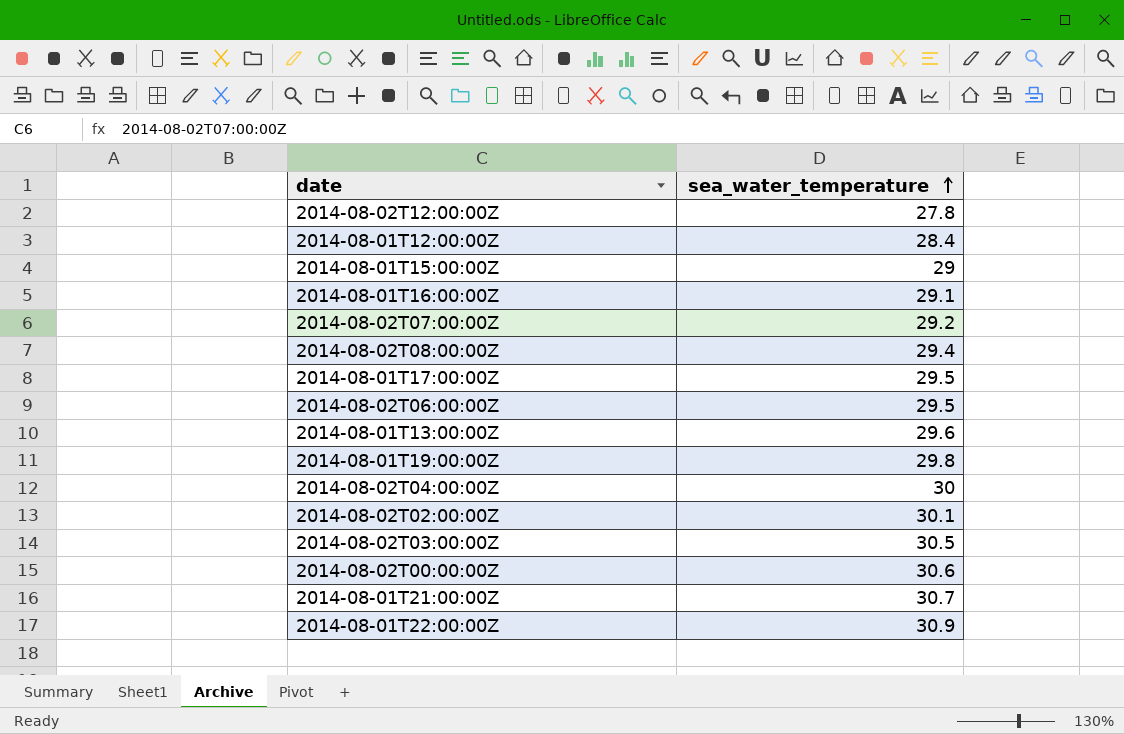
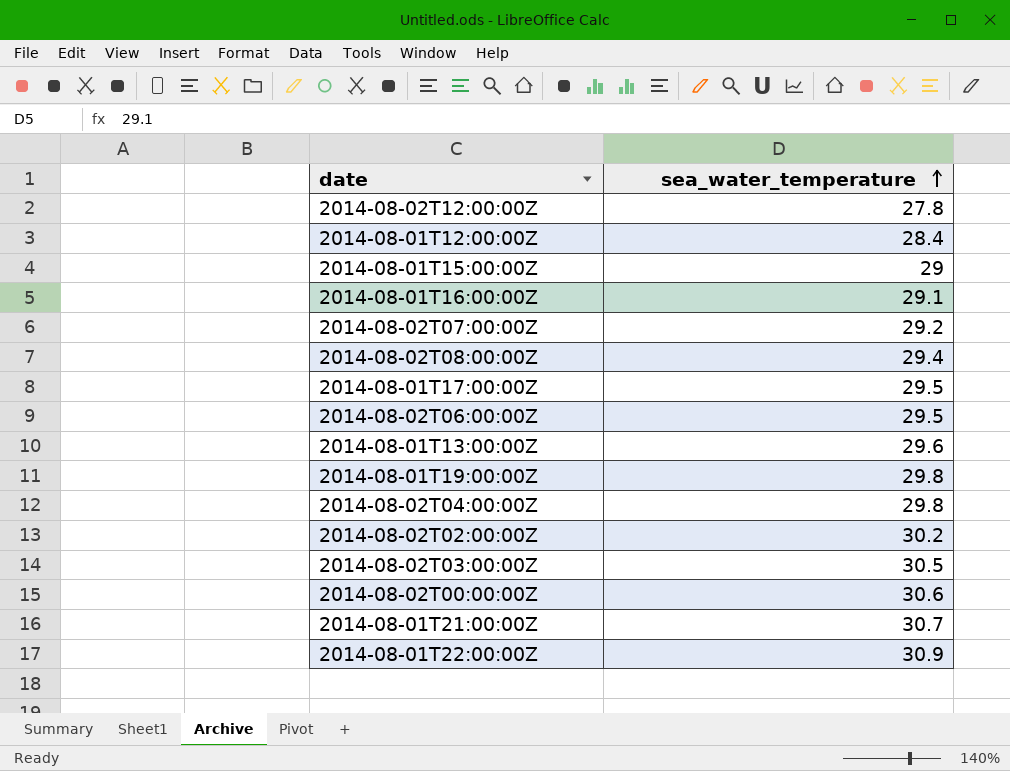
2014-08-02T04:00:00Z | sea_water_temperature: 30 -> 29.8
2014-08-02T02:00:00Z | sea_water_temperature: 30.1 -> 30.2

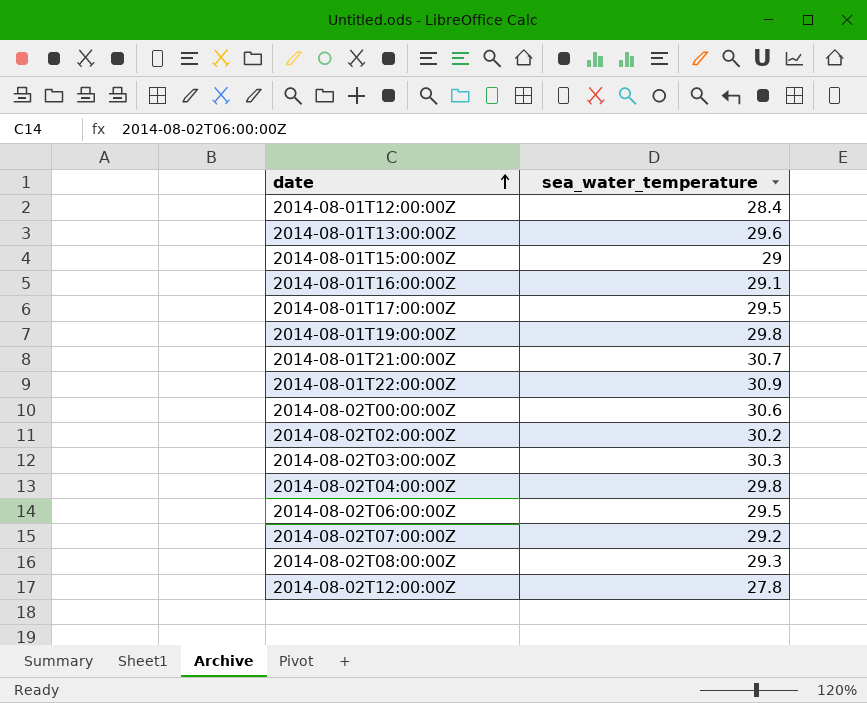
row order: sea_water_temperature ascending -> date ascending
2014-08-02T03:00:00Z | sea_water_temperature: 30.5 -> 30.3
2014-08-02T08:00:00Z | sea_water_temperature: 29.4 -> 29.3

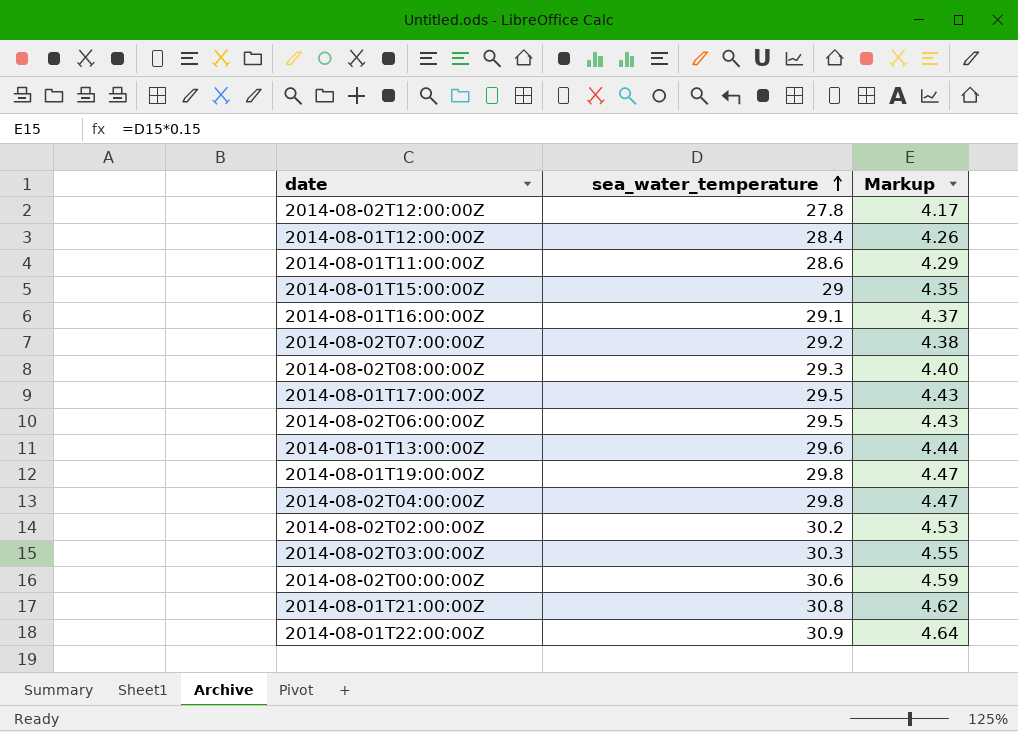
row order: date ascending -> sea_water_temperature ascending
column Markup | formula: none -> [sea_water_temperature] * 0.15
row 2014-08-01T11:00:00Z: none -> 28.6 | 4.29
2014-08-01T21:00:00Z | sea_water_temperature: 30.7 -> 30.8

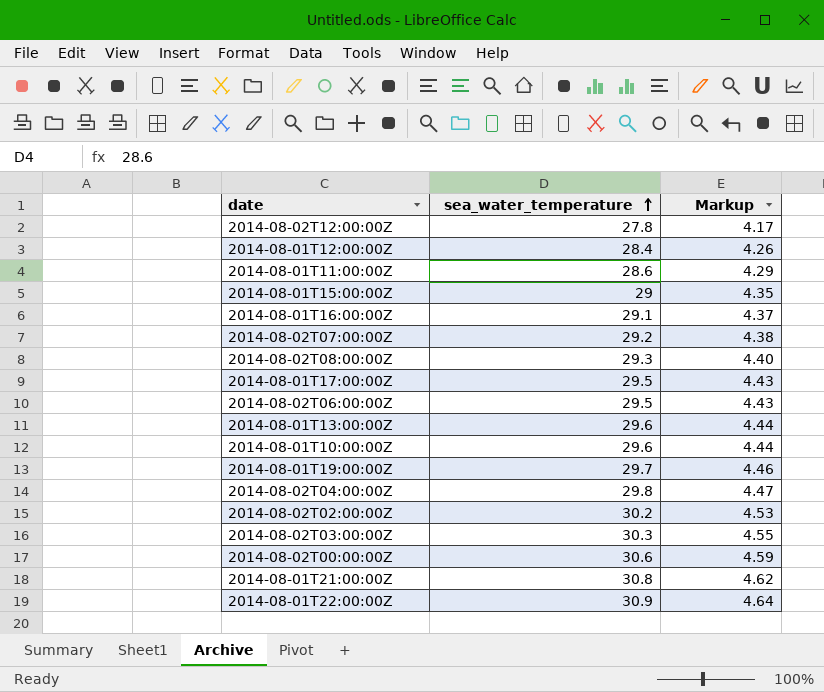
row 2014-08-01T10:00:00Z: none -> 29.6 | 4.44
2014-08-01T19:00:00Z | sea_water_temperature: 29.8 -> 29.7
2014-08-01T19:00:00Z | Markup: 4.47 -> 4.46

